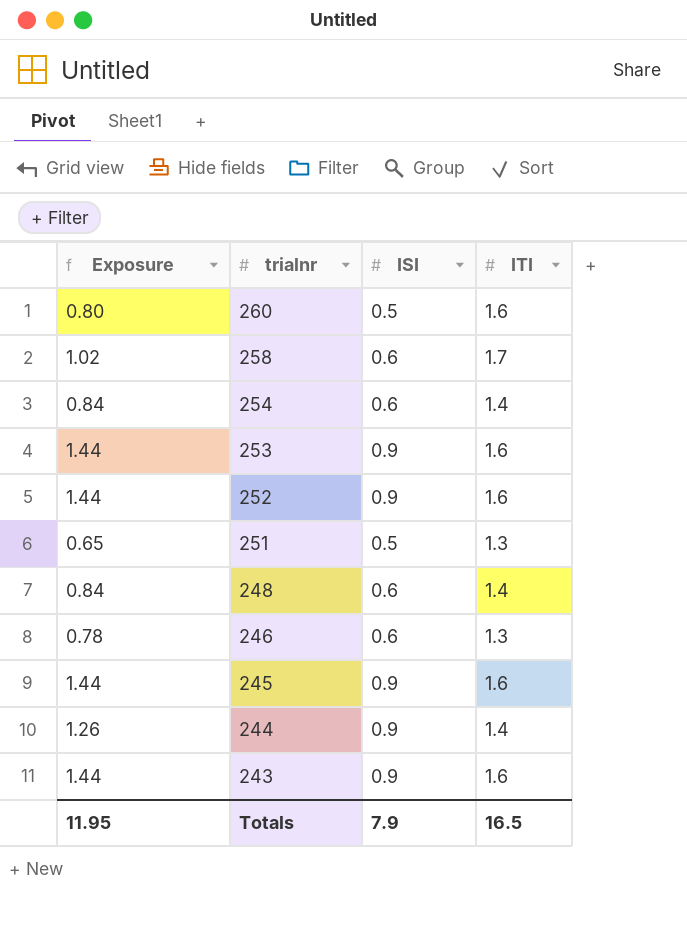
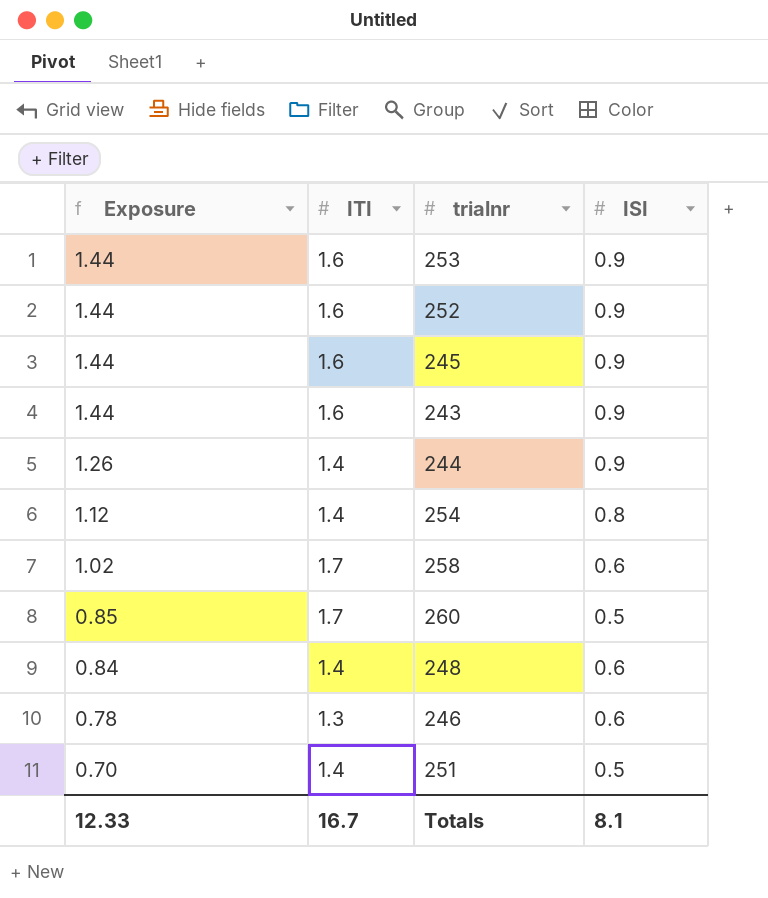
row order: trialnr descending -> Exposure descending
column ITI | position: 4 -> 2
254 | Exposure: 0.84 -> 1.12
254 | ISI: 0.6 -> 0.8
260 | Exposure: 0.80 -> 0.85
260 | ITI: 1.6 -> 1.7
251 | Exposure: 0.65 -> 0.70
251 | ITI: 1.3 -> 1.4
Totals | Exposure: 11.95 -> 12.33
Totals | ITI: 16.5 -> 16.7
Totals | ISI: 7.9 -> 8.1

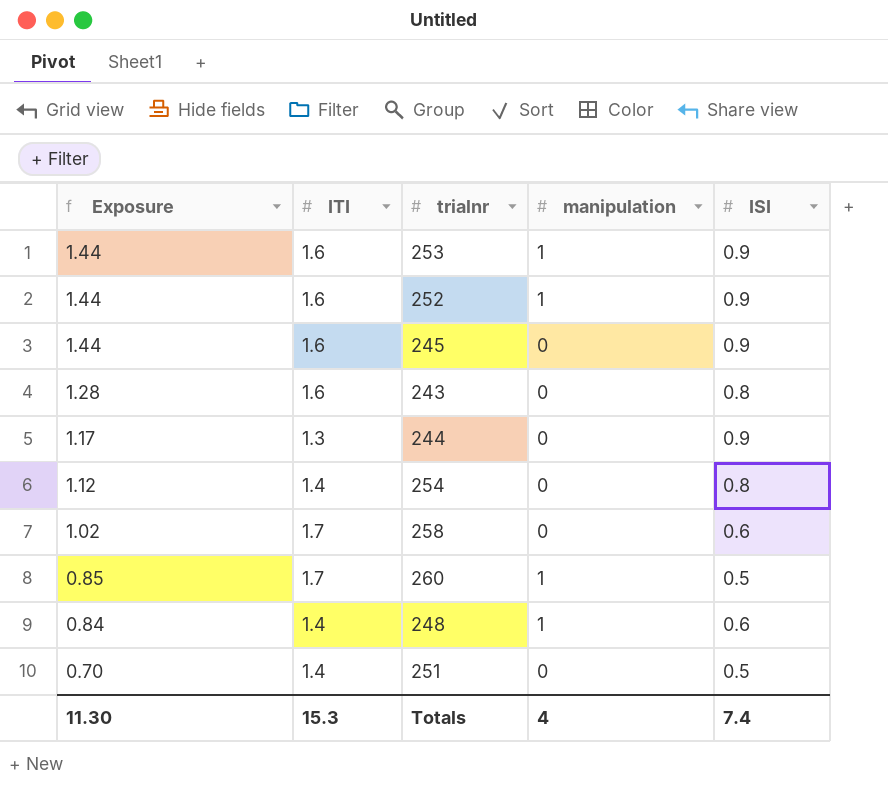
column manipulation | position: none -> 4
row 246: 0.78 | 1.3 | 0.6 -> none
243 | Exposure: 1.44 -> 1.28
243 | ISI: 0.9 -> 0.8
244 | Exposure: 1.26 -> 1.17
244 | ITI: 1.4 -> 1.3
Totals | Exposure: 12.33 -> 11.30
Totals | ITI: 16.7 -> 15.3
Totals | ISI: 8.1 -> 7.4

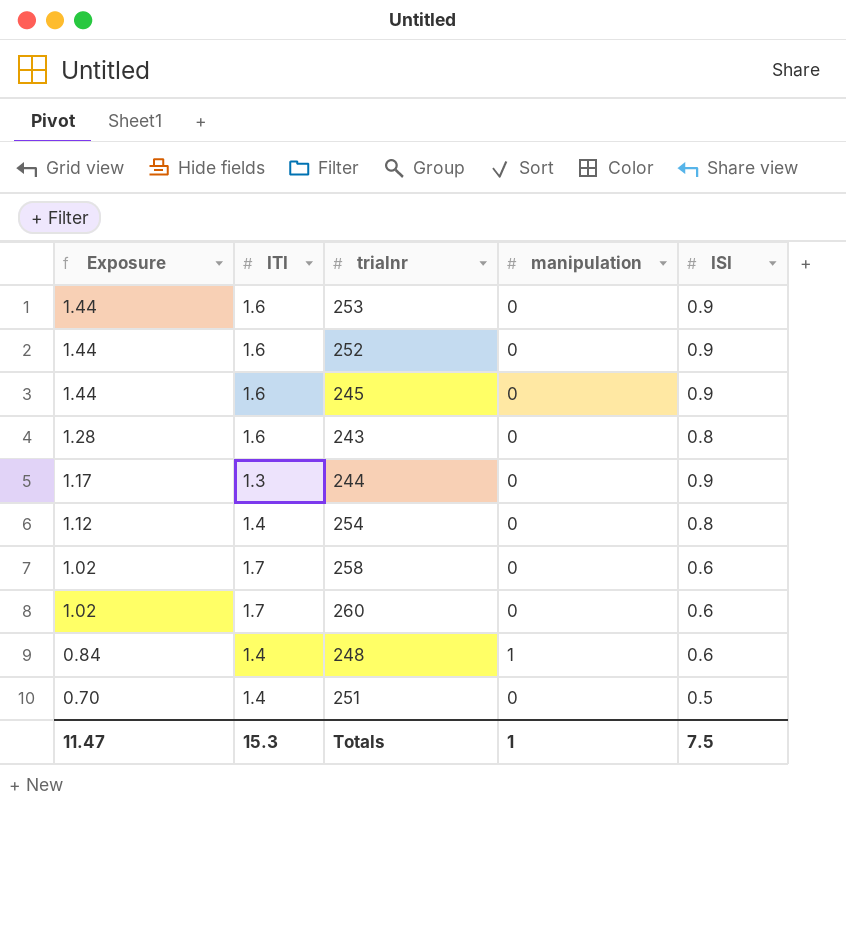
253 | manipulation: 1 -> 0
252 | manipulation: 1 -> 0
260 | Exposure: 0.85 -> 1.02
260 | manipulation: 1 -> 0
260 | ISI: 0.5 -> 0.6
Totals | Exposure: 11.30 -> 11.47
Totals | manipulation: 4 -> 1
Totals | ISI: 7.4 -> 7.5

